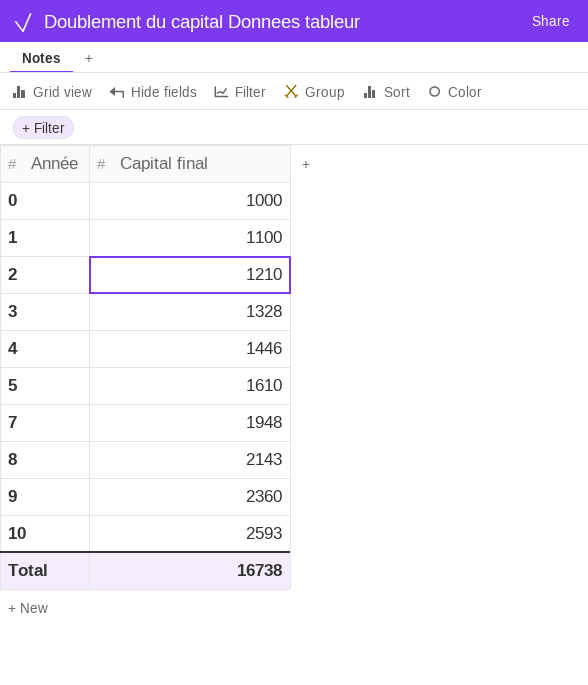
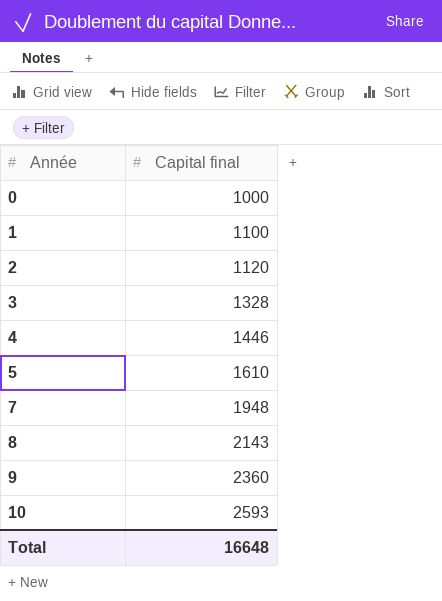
2 | Capital final: 1210 -> 1120
Total | Capital final: 16738 -> 16648

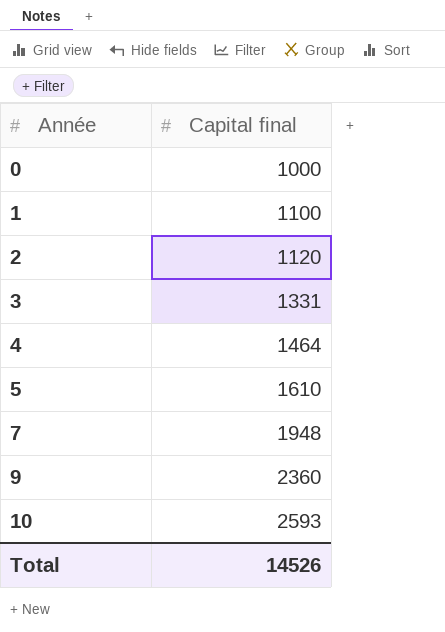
row 8: 2143 -> none
3 | Capital final: 1328 -> 1331
4 | Capital final: 1446 -> 1464
Total | Capital final: 16648 -> 14526

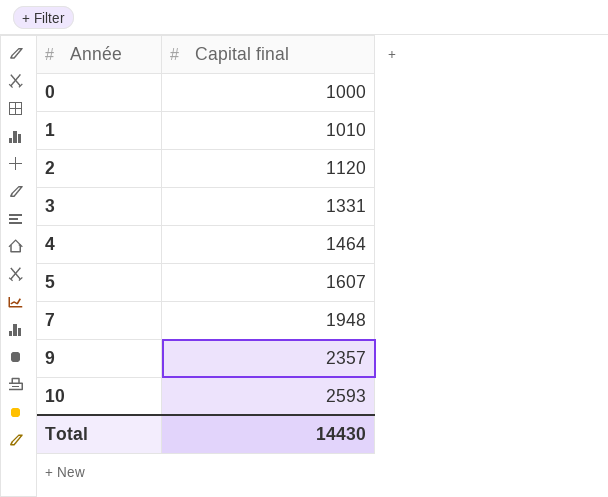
1 | Capital final: 1100 -> 1010
5 | Capital final: 1610 -> 1607
9 | Capital final: 2360 -> 2357
Total | Capital final: 14526 -> 14430

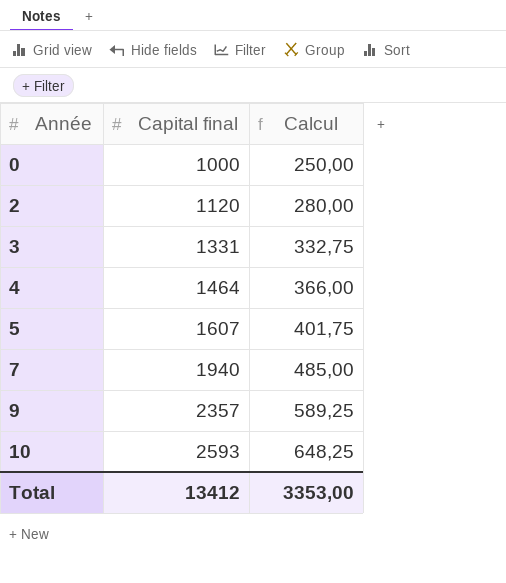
column Calcul | formula: none -> [Capital final] * 0,25
row 1: 1010 -> none
7 | Capital final: 1948 -> 1940
Total | Capital final: 14430 -> 13412

